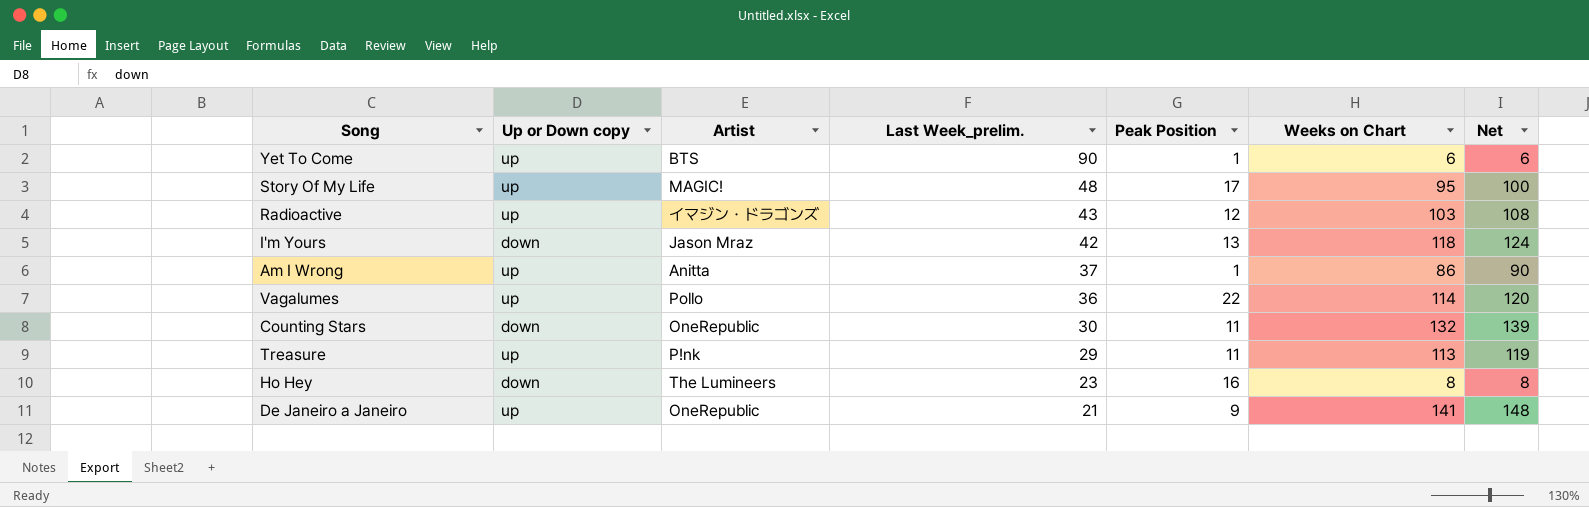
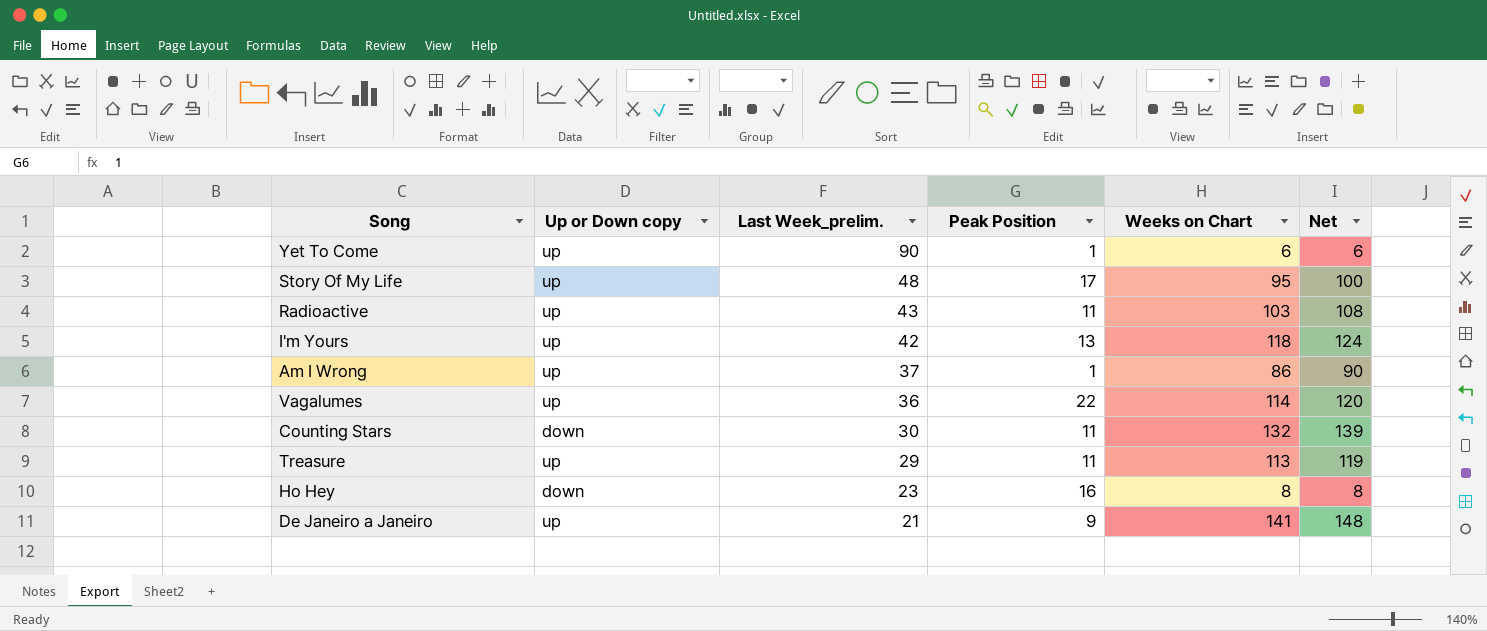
column Artist | position: 3 -> none
Radioactive | Peak Position: 12 -> 11
I'm Yours | Up or Down copy: down -> up

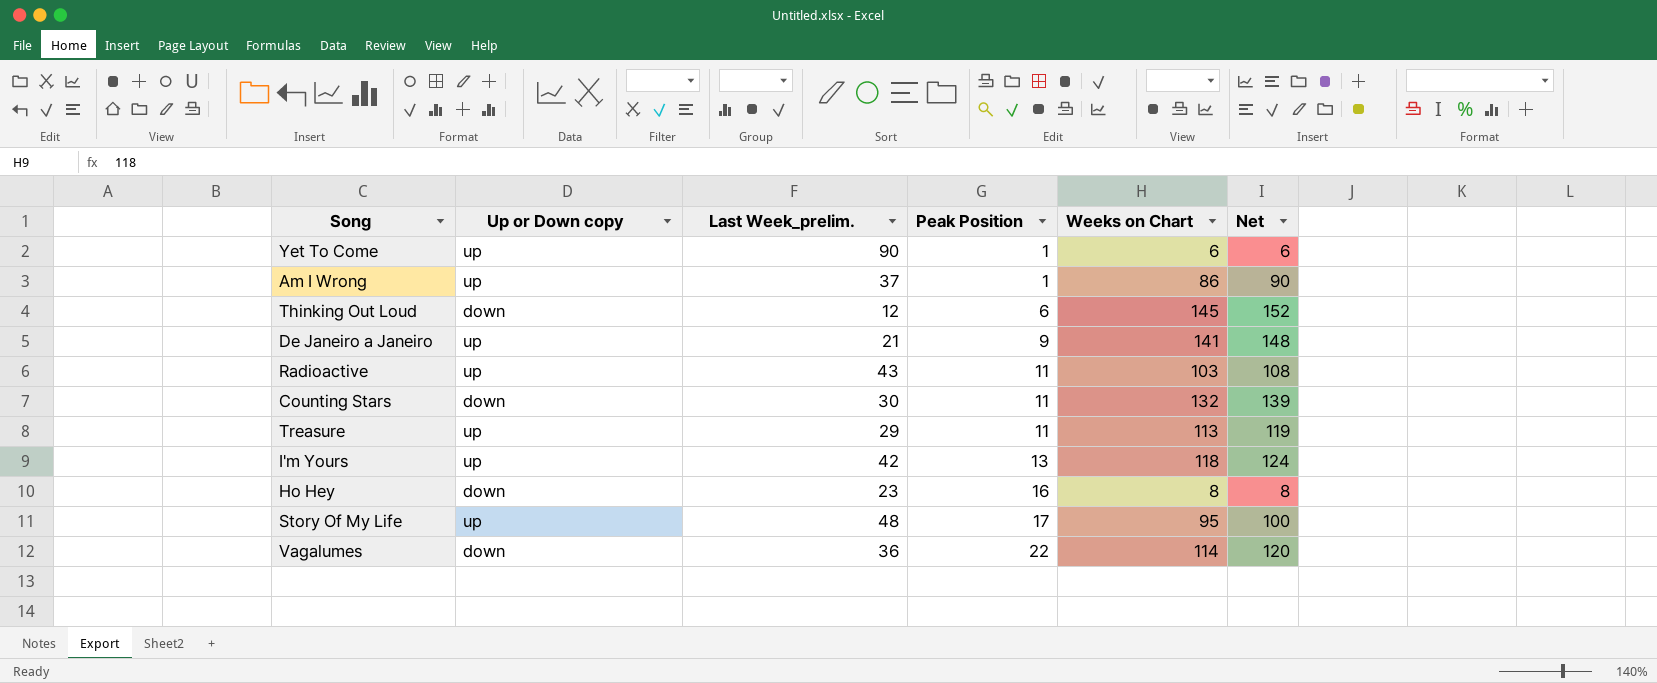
row order: Last Week_prelim. descending -> Peak Position ascending
row Thinking Out Loud: none -> down | 12 | 6 | 145 | 152
Vagalumes | Up or Down copy: up -> down

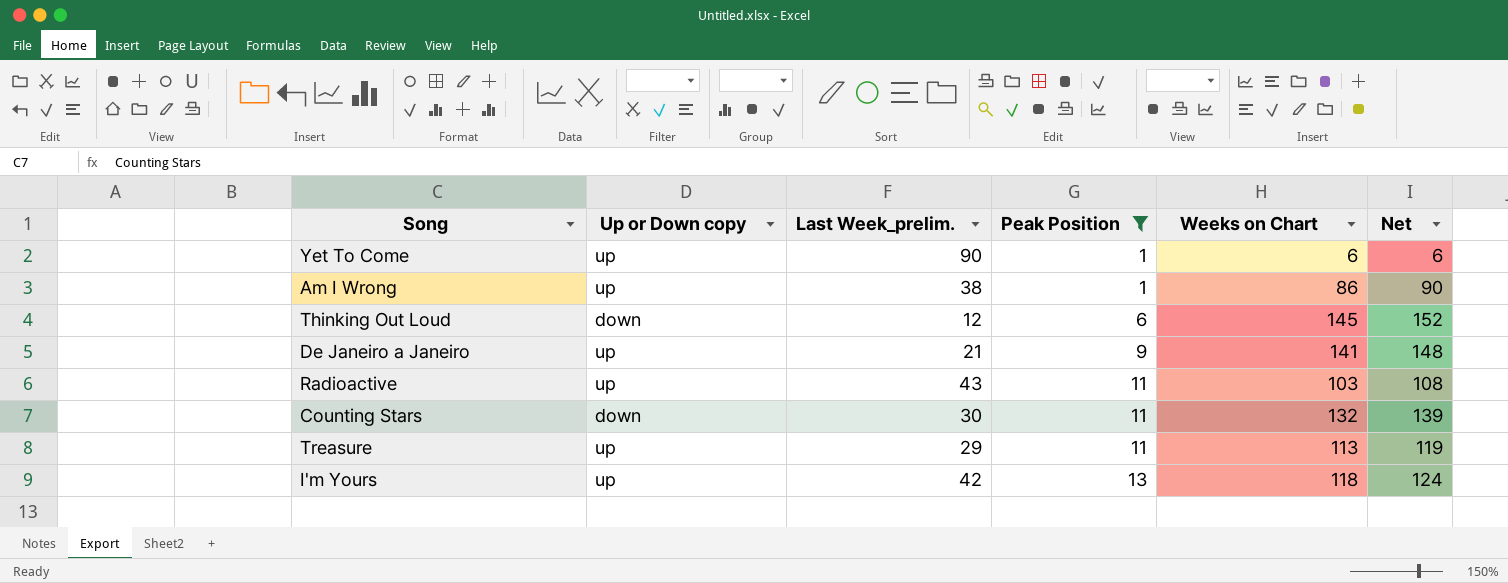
filter: none -> Peak Position <= 13
Am I Wrong | Last Week_prelim.: 37 -> 38

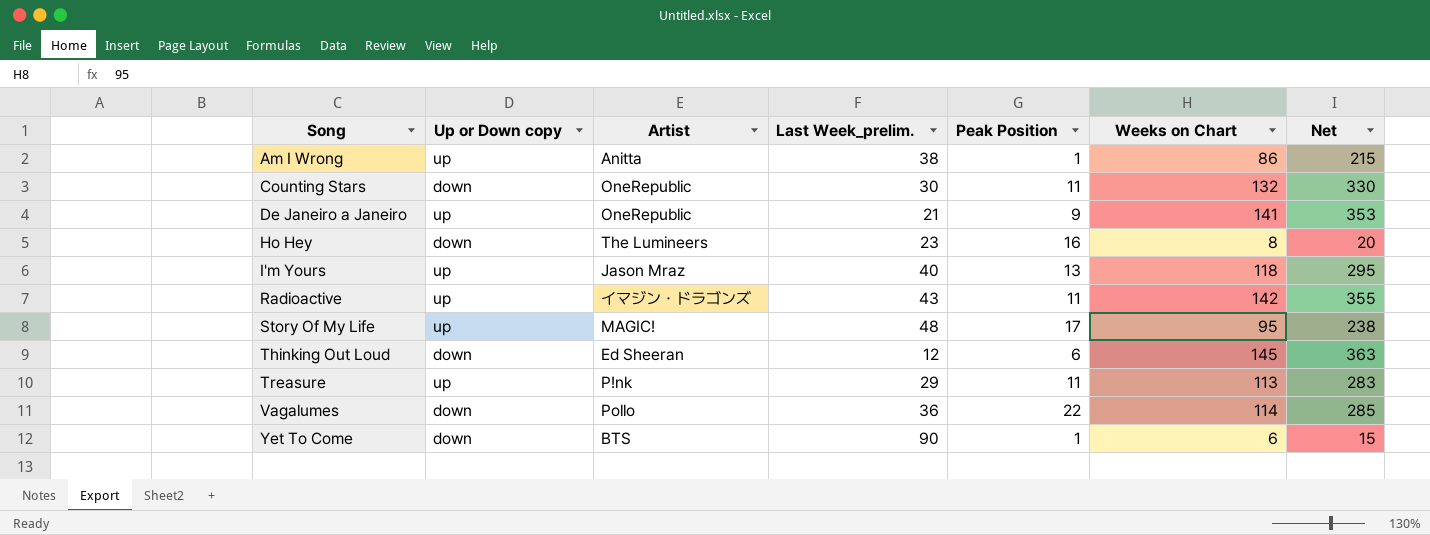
filter: Peak Position <= 13 -> none
row order: Peak Position ascending -> Song ascending
column Artist | position: none -> 3
column Net | formula: [Weeks on Chart] * 1.05 -> [Weeks on Chart] * 2.5
I'm Yours | Last Week_prelim.: 42 -> 40
Radioactive | Weeks on Chart: 103 -> 142
Yet To Come | Up or Down copy: up -> down

